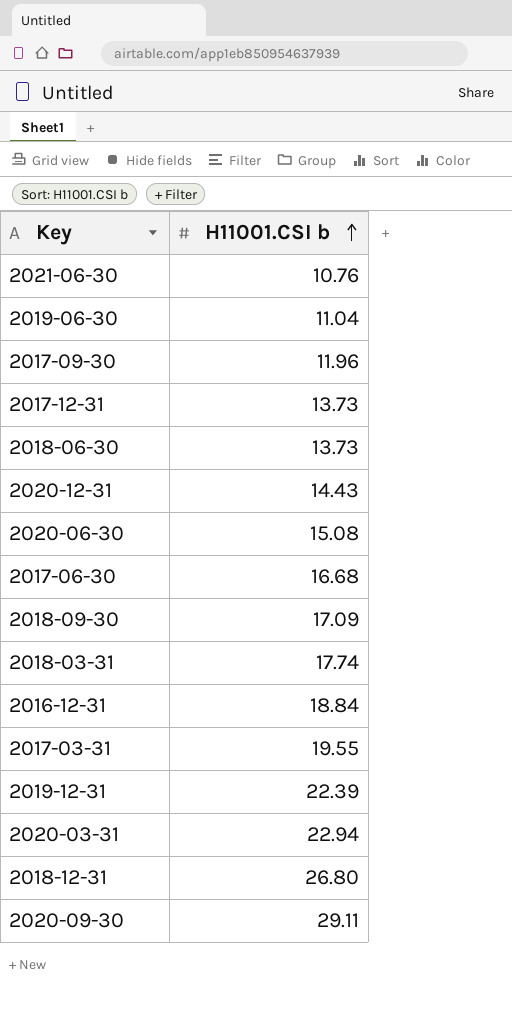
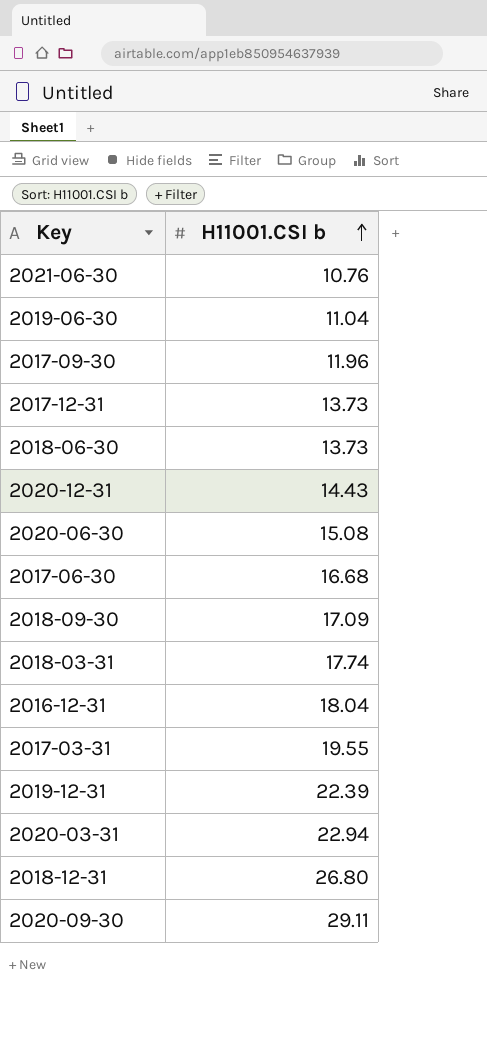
2016-12-31 | H11001.CSI b: 18.84 -> 18.04

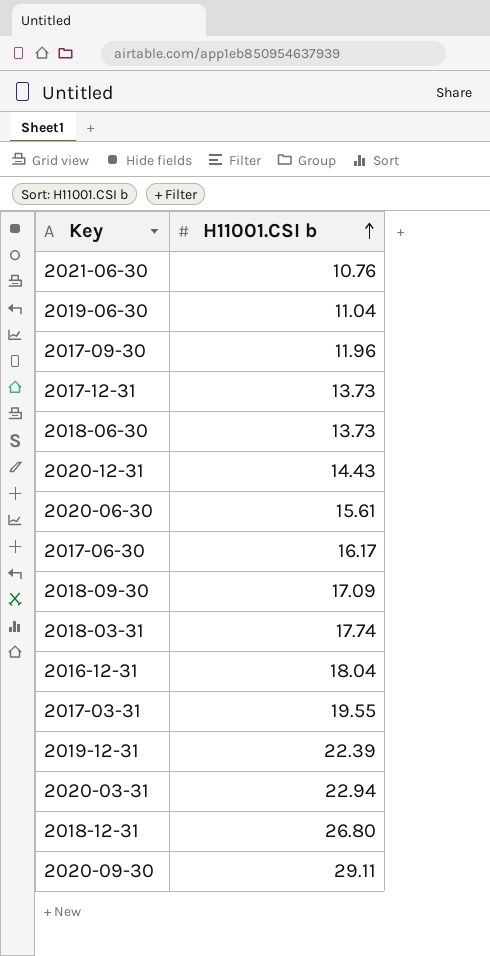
2020-06-30 | H11001.CSI b: 15.08 -> 15.61
2017-06-30 | H11001.CSI b: 16.68 -> 16.17

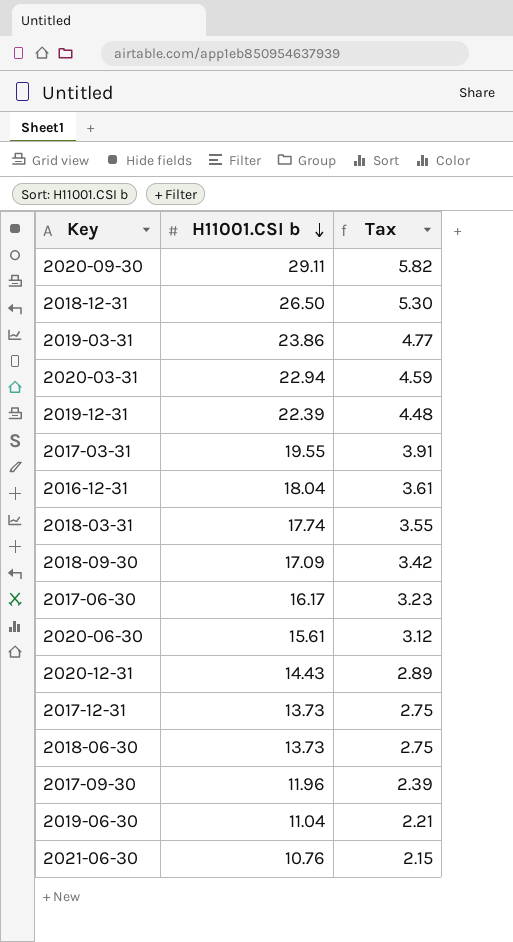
row order: H11001.CSI b ascending -> H11001.CSI b descending
column Tax | formula: none -> [H11001.CSI b] * 0.2
2018-12-31 | H11001.CSI b: 26.80 -> 26.50
row 2019-03-31: none -> 23.86 | 4.77

